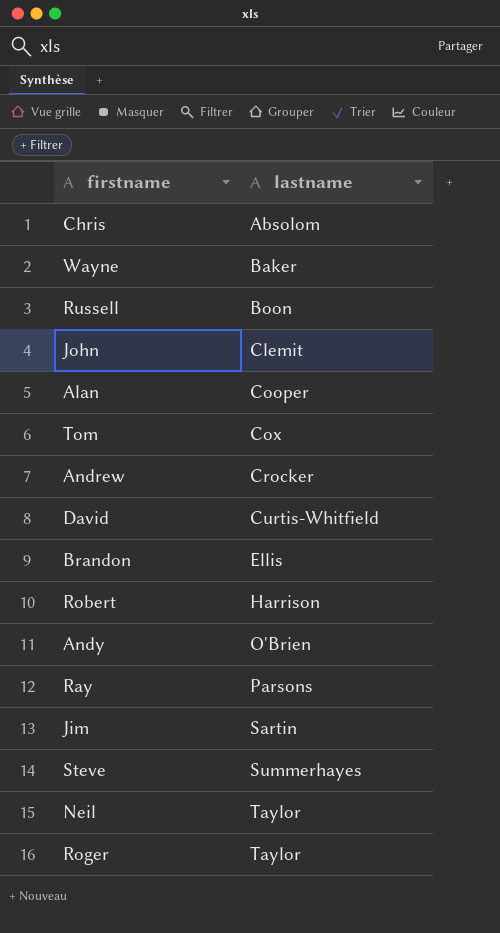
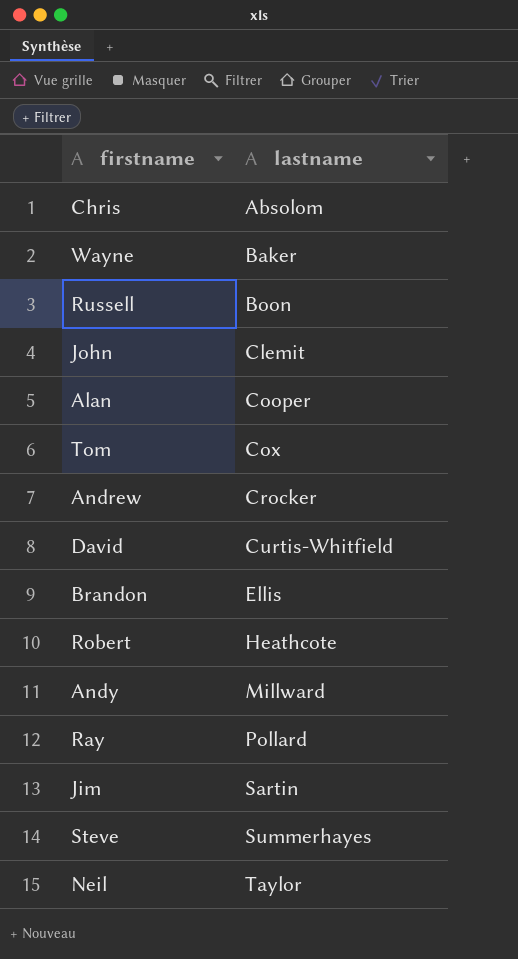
row Roger: Taylor -> none
Robert | lastname: Harrison -> Heathcote
Andy | lastname: O'Brien -> Millward
Ray | lastname: Parsons -> Pollard

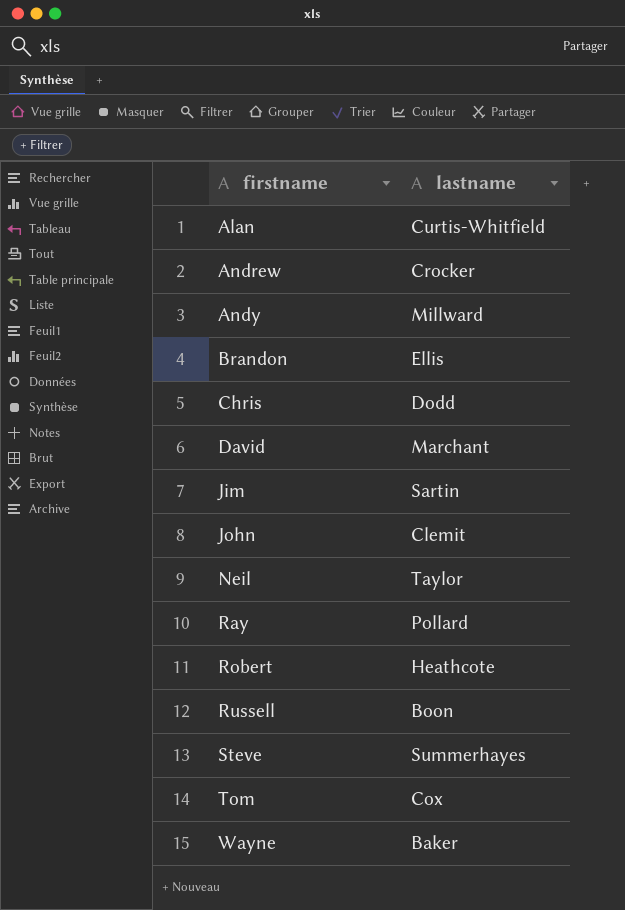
row order: lastname ascending -> firstname ascending
Alan | lastname: Cooper -> Curtis-Whitfield
Chris | lastname: Absolom -> Dodd
David | lastname: Curtis-Whitfield -> Marchant

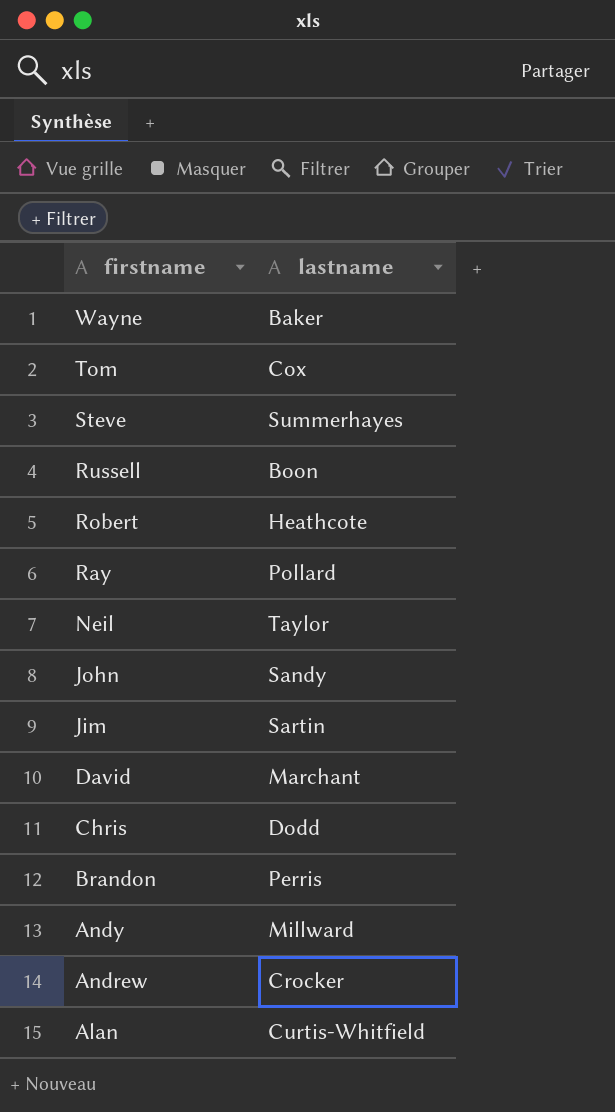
row order: firstname ascending -> firstname descending
John | lastname: Clemit -> Sandy
Brandon | lastname: Ellis -> Perris

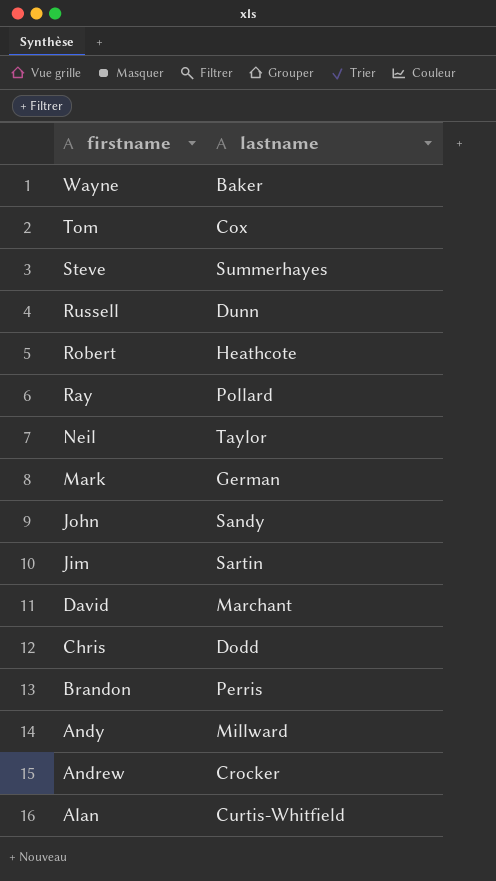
Russell | lastname: Boon -> Dunn
row Mark: none -> German

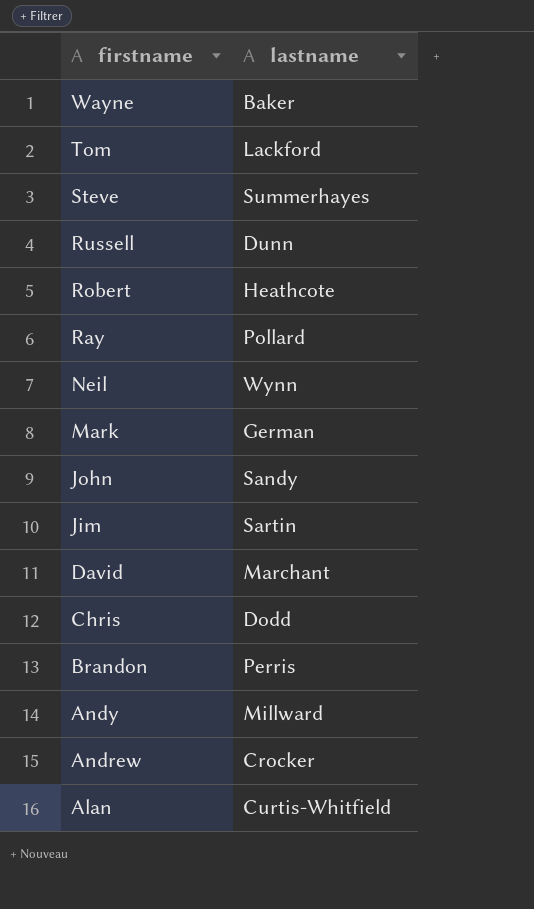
Tom | lastname: Cox -> Lackford
Neil | lastname: Taylor -> Wynn

